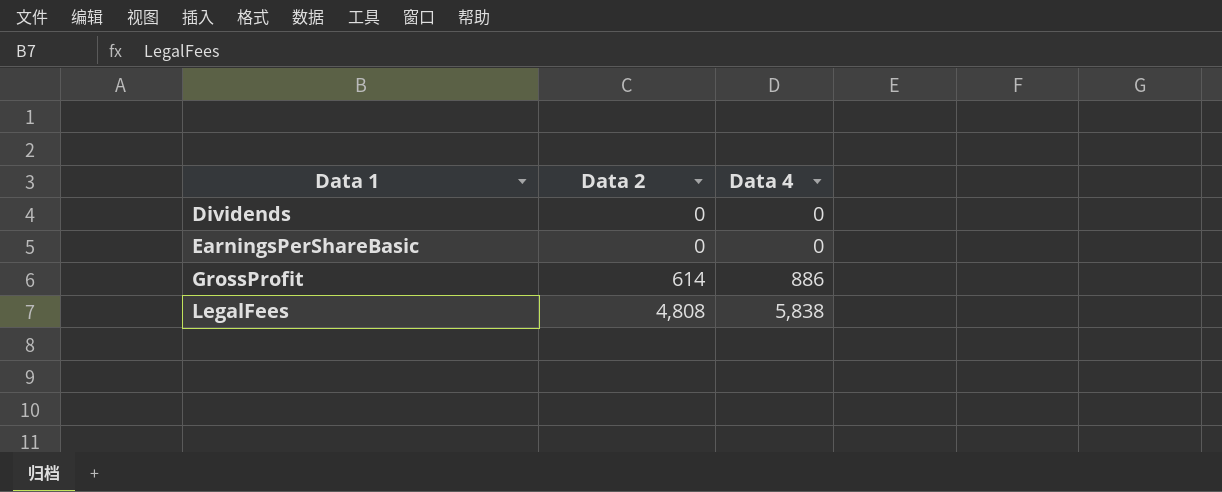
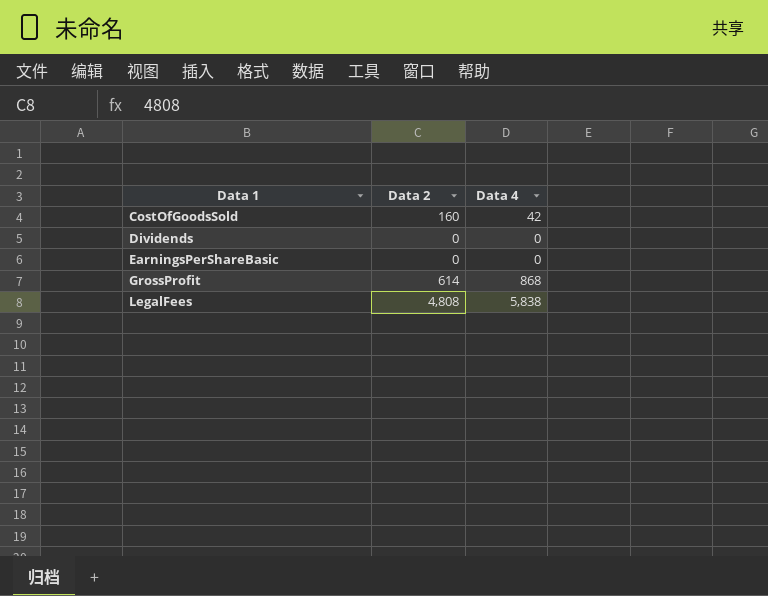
row CostOfGoodsSold: none -> 160 | 42
GrossProfit | Data 4: 886 -> 868

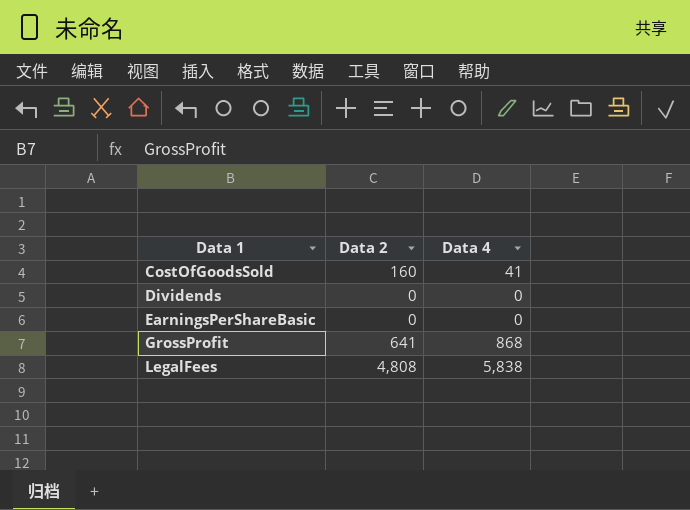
CostOfGoodsSold | Data 4: 42 -> 41
GrossProfit | Data 2: 614 -> 641

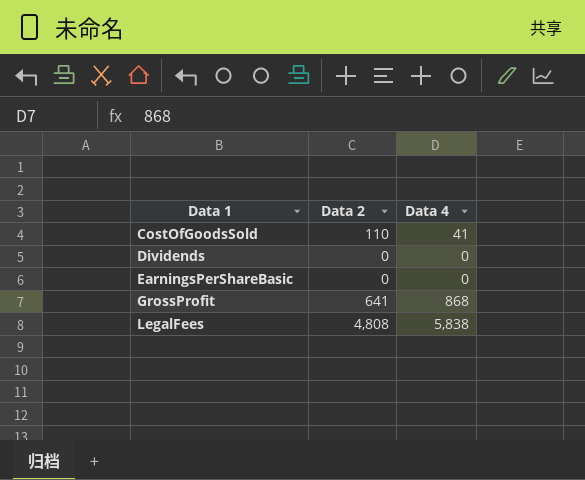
CostOfGoodsSold | Data 2: 160 -> 110

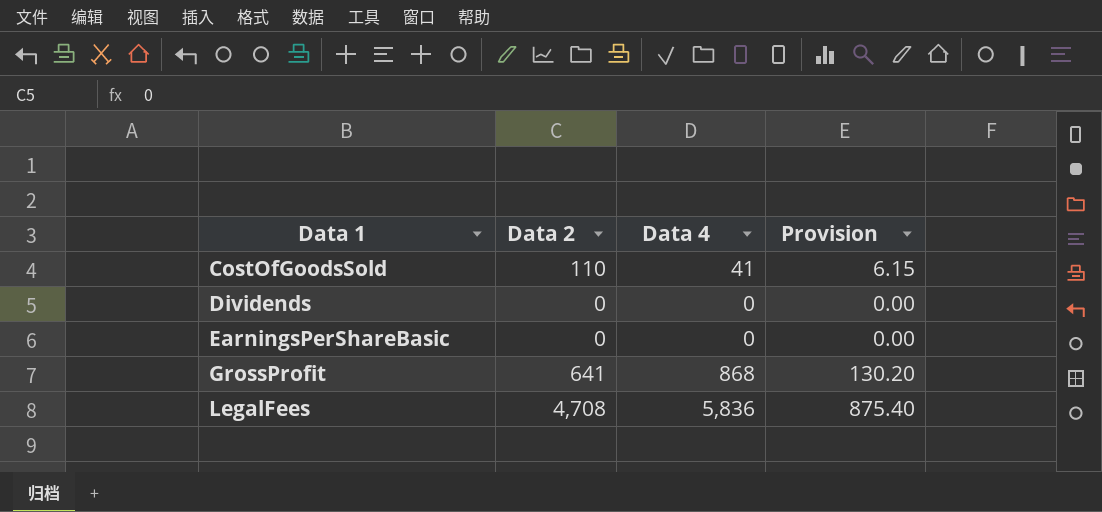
column Provision | formula: none -> [Data 4] * 0.15
LegalFees | Data 2: 4,808 -> 4,708
LegalFees | Data 4: 5,838 -> 5,836

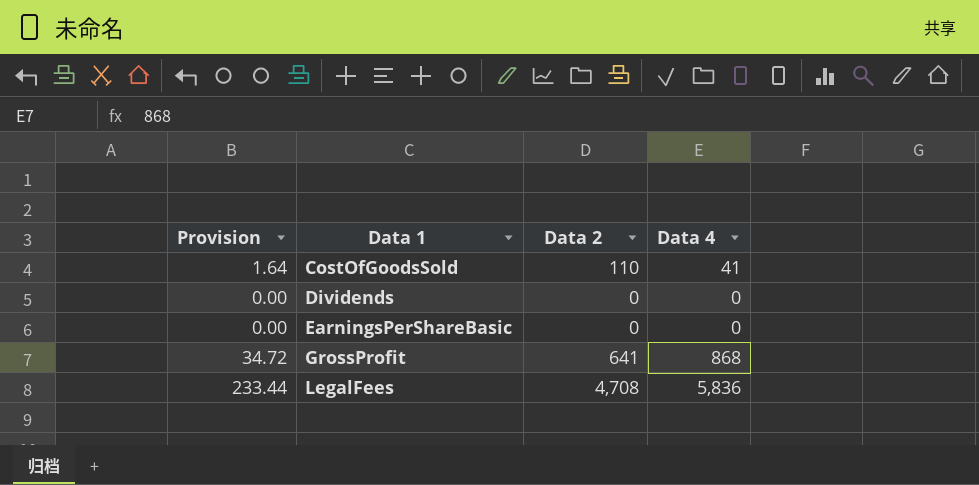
column Provision | formula: [Data 4] * 0.15 -> [Data 4] * 0.04
column Provision | position: 4 -> 1

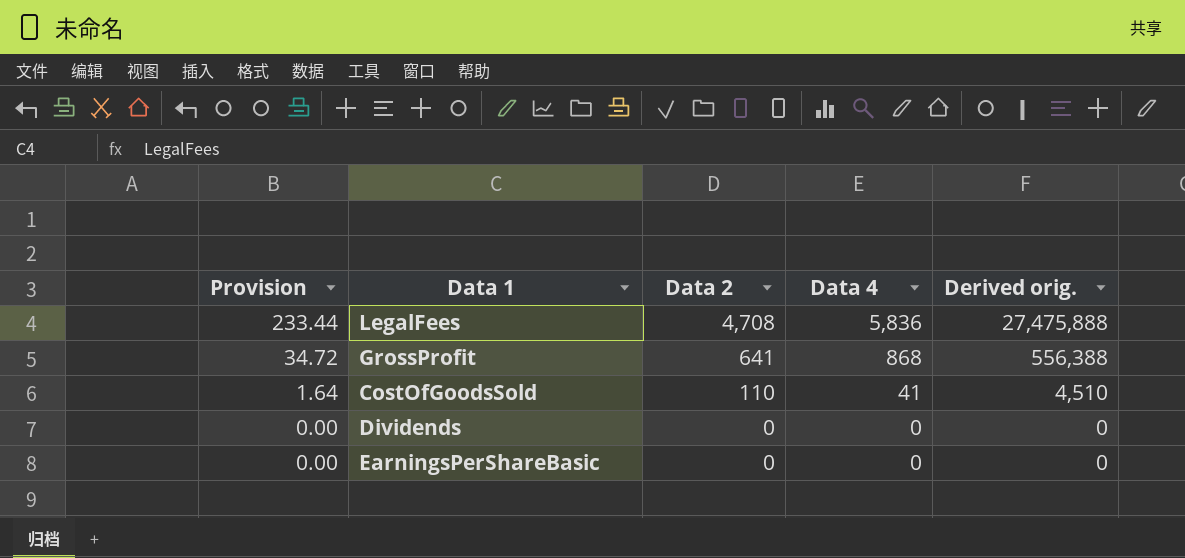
row order: Data 1 ascending -> Provision descending
column Derived orig. | formula: none -> [Data 2] * [Data 4]

